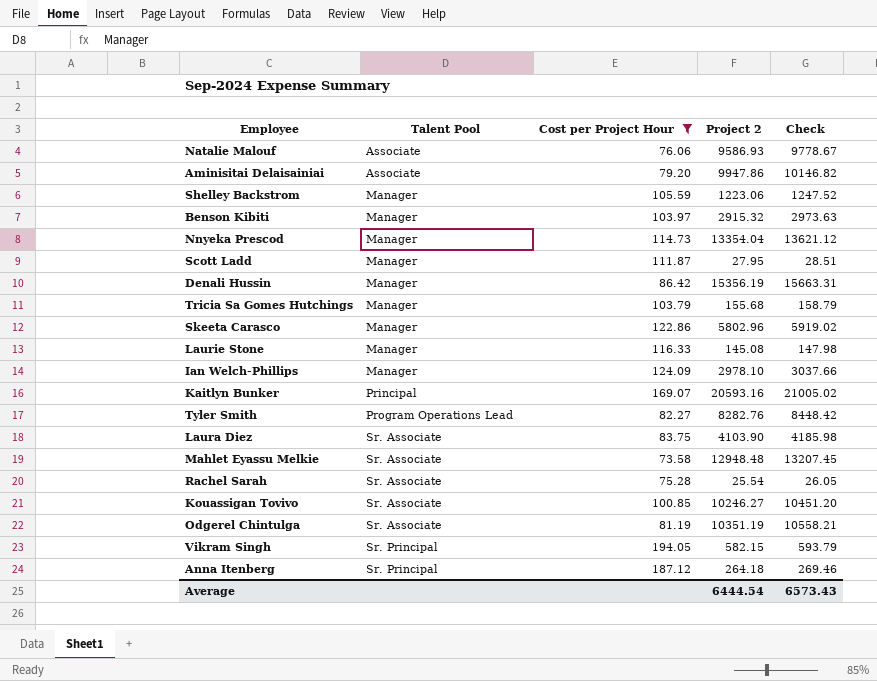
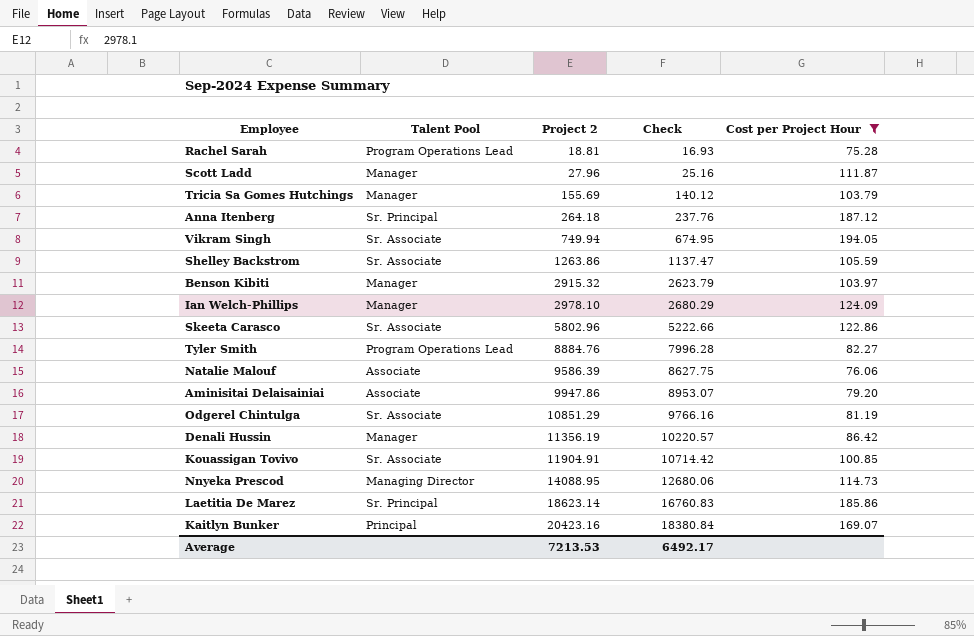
row order: Talent Pool ascending -> Project 2 ascending
column Check | formula: [Project 2] * 1.02 -> [Project 2] * 0.9
column Cost per Project Hour | position: 3 -> 5
row Laurie Stone: Manager | 116.33 | 145.08 | 147.98 -> none
row Laura Diez: Sr. Associate | 83.75 | 4103.90 | 4185.98 -> none
row Mahlet Eyassu Melkie: Sr. Associate | 73.58 | 12948.48 | 13207.45 -> none
Rachel Sarah | Talent Pool: Sr. Associate -> Program Operations Lead
Rachel Sarah | Project 2: 25.54 -> 18.81
Scott Ladd | Project 2: 27.95 -> 27.96
Tricia Sa Gomes Hutchings | Project 2: 155.68 -> 155.69
Vikram Singh | Talent Pool: Sr. Principal -> Sr. Associate
Vikram Singh | Project 2: 582.15 -> 749.94
Shelley Backstrom | Talent Pool: Manager -> Sr. Associate
Shelley Backstrom | Project 2: 1223.06 -> 1263.86
Skeeta Carasco | Talent Pool: Manager -> Sr. Associate
Tyler Smith | Project 2: 8282.76 -> 8884.76
Natalie Malouf | Project 2: 9586.93 -> 9586.39
Odgerel Chintulga | Project 2: 10351.19 -> 10851.29
Denali Hussin | Project 2: 15356.19 -> 11356.19
Kouassigan Tovivo | Project 2: 10246.27 -> 11904.91
Nnyeka Prescod | Talent Pool: Manager -> Managing Director
Nnyeka Prescod | Project 2: 13354.04 -> 14088.95
row Laetitia De Marez: none -> Sr. Principal | 18623.14 | 16760.83 | 185.86
Kaitlyn Bunker | Project 2: 20593.16 -> 20423.16
Average | Project 2: 6444.54 -> 7213.53
Average | Check: 6573.43 -> 6492.17

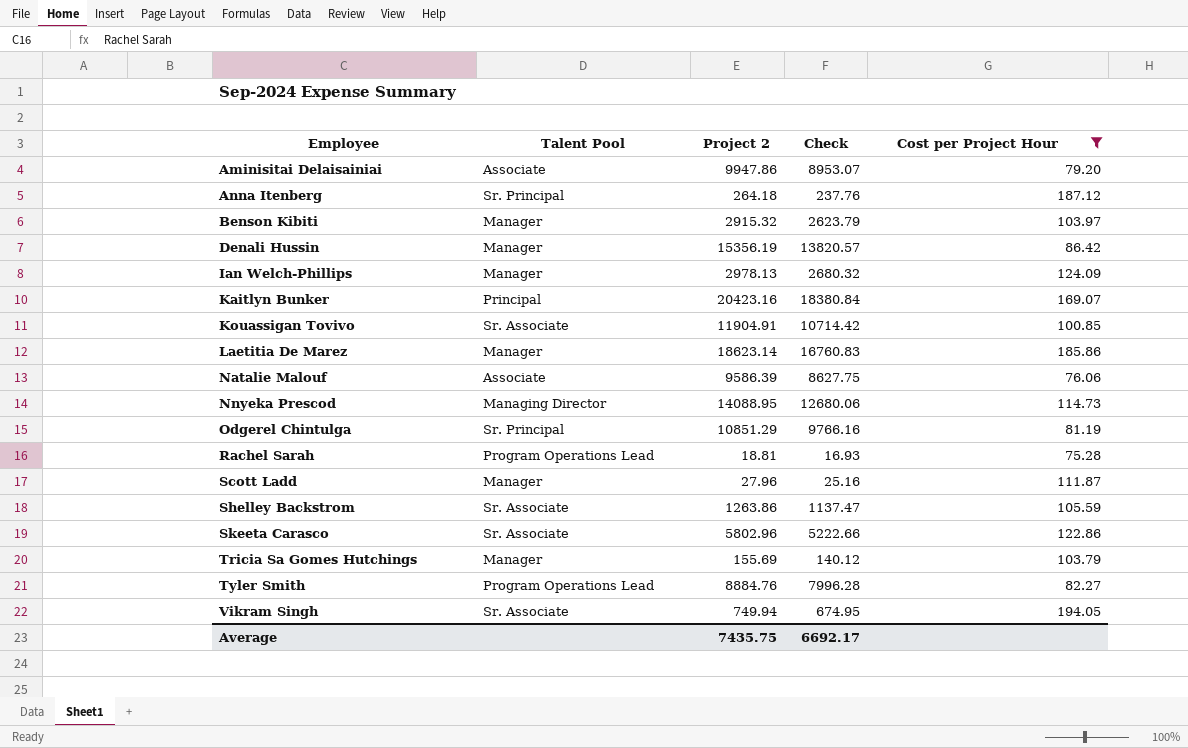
row order: Project 2 ascending -> Employee ascending
Denali Hussin | Project 2: 11356.19 -> 15356.19
Denali Hussin | Check: 10220.57 -> 13820.57
Ian Welch-Phillips | Project 2: 2978.10 -> 2978.13
Ian Welch-Phillips | Check: 2680.29 -> 2680.32
Laetitia De Marez | Talent Pool: Sr. Principal -> Manager
Odgerel Chintulga | Talent Pool: Sr. Associate -> Sr. Principal
Average | Project 2: 7213.53 -> 7435.75
Average | Check: 6492.17 -> 6692.17

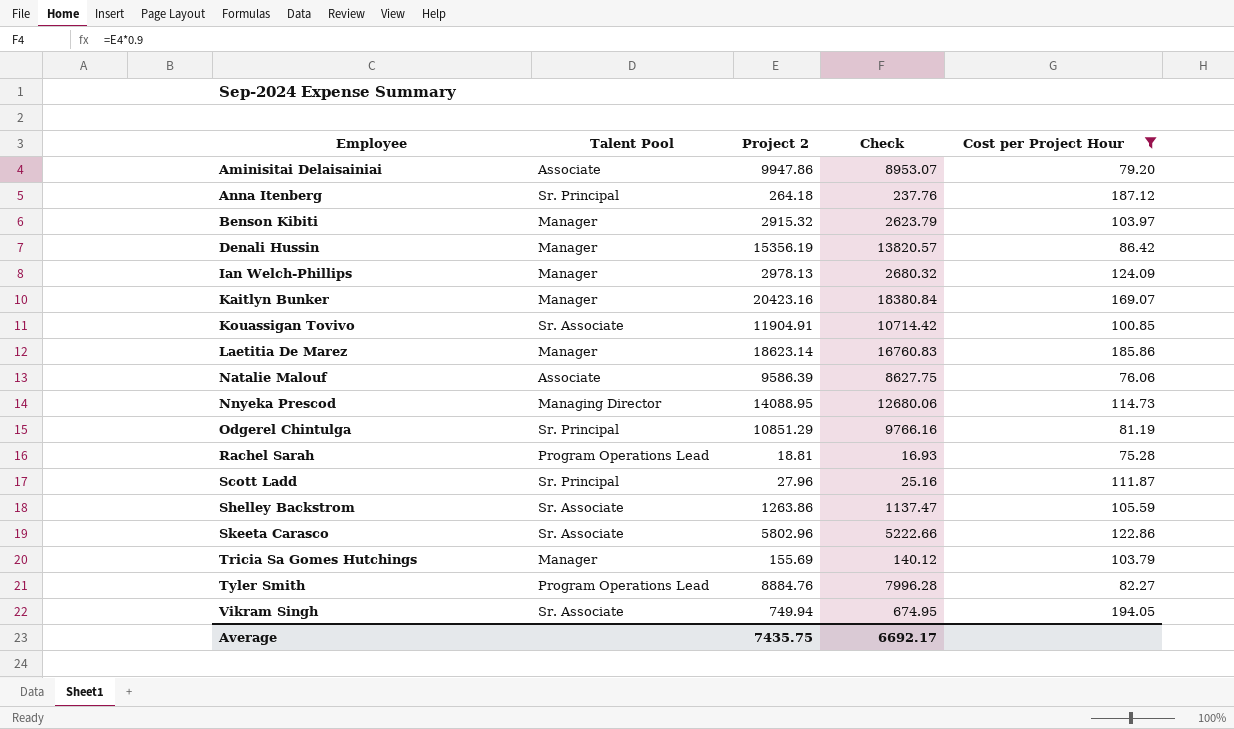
Kaitlyn Bunker | Talent Pool: Principal -> Manager
Scott Ladd | Talent Pool: Manager -> Sr. Principal

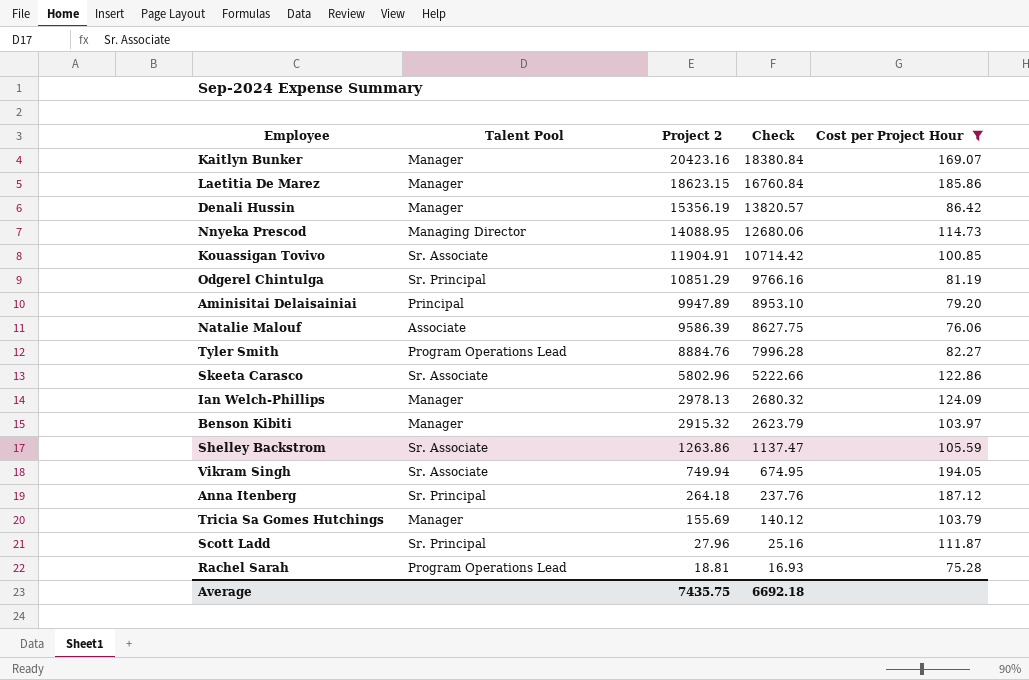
row order: Employee ascending -> Project 2 descending
Laetitia De Marez | Project 2: 18623.14 -> 18623.15
Laetitia De Marez | Check: 16760.83 -> 16760.84
Aminisitai Delaisainiai | Talent Pool: Associate -> Principal
Aminisitai Delaisainiai | Project 2: 9947.86 -> 9947.89
Aminisitai Delaisainiai | Check: 8953.07 -> 8953.10
Average | Check: 6692.17 -> 6692.18

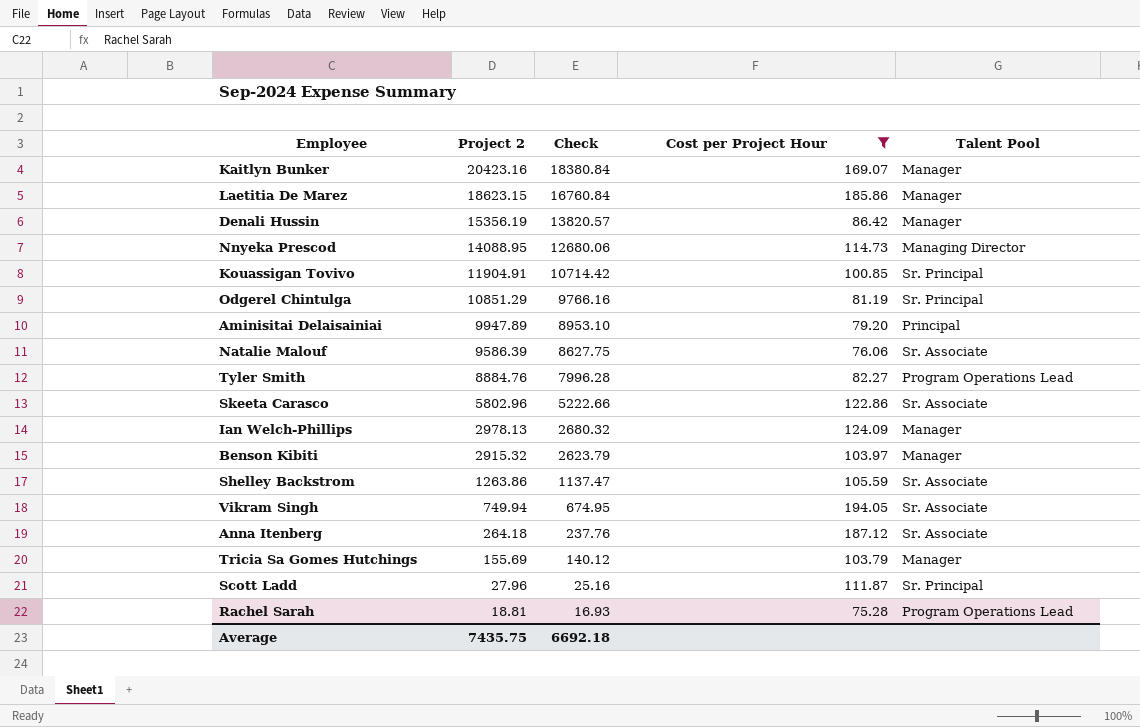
column Talent Pool | position: 2 -> 5
Kouassigan Tovivo | Talent Pool: Sr. Associate -> Sr. Principal
Natalie Malouf | Talent Pool: Associate -> Sr. Associate
Anna Itenberg | Talent Pool: Sr. Principal -> Sr. Associate

